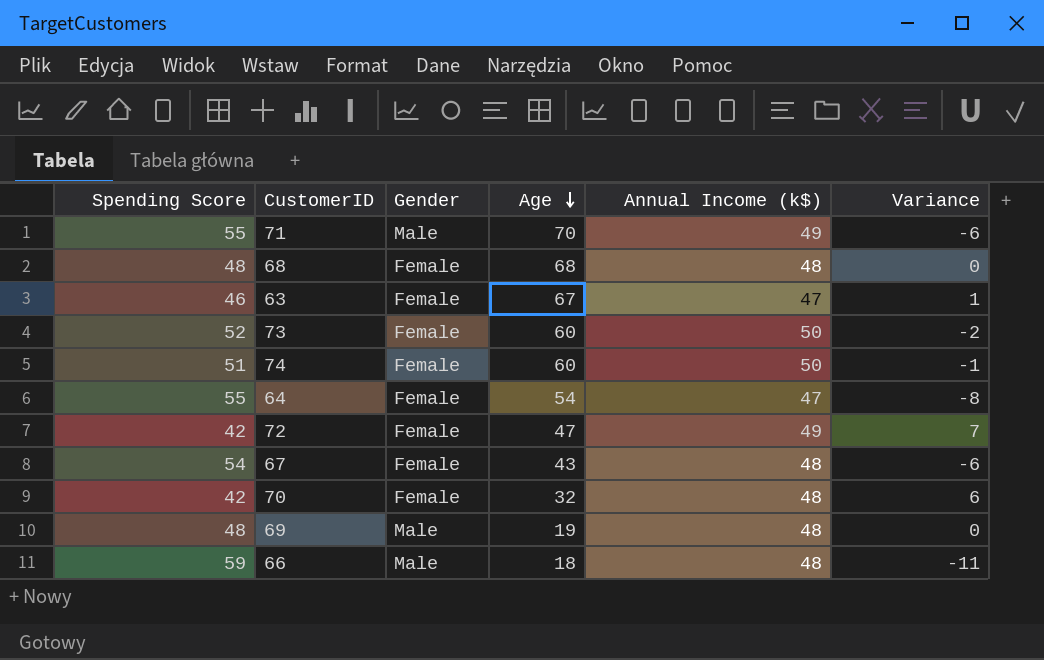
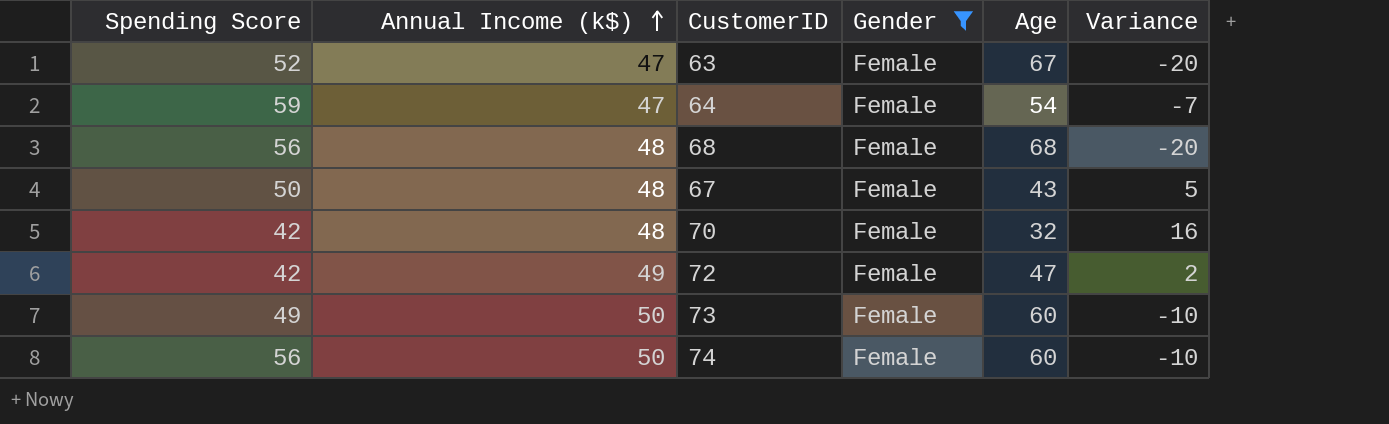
filter: none -> Gender = Female
row order: Age descending -> Annual Income (k$) ascending
column Annual Income (k$) | position: 5 -> 2
column Variance | formula: [Annual Income (k$)] - [Spending Score] -> [Annual Income (k$)] - [Age]
63 | Spending Score: 46 -> 52
64 | Spending Score: 55 -> 59
68 | Spending Score: 48 -> 56
67 | Spending Score: 54 -> 50
73 | Spending Score: 52 -> 49
74 | Spending Score: 51 -> 56

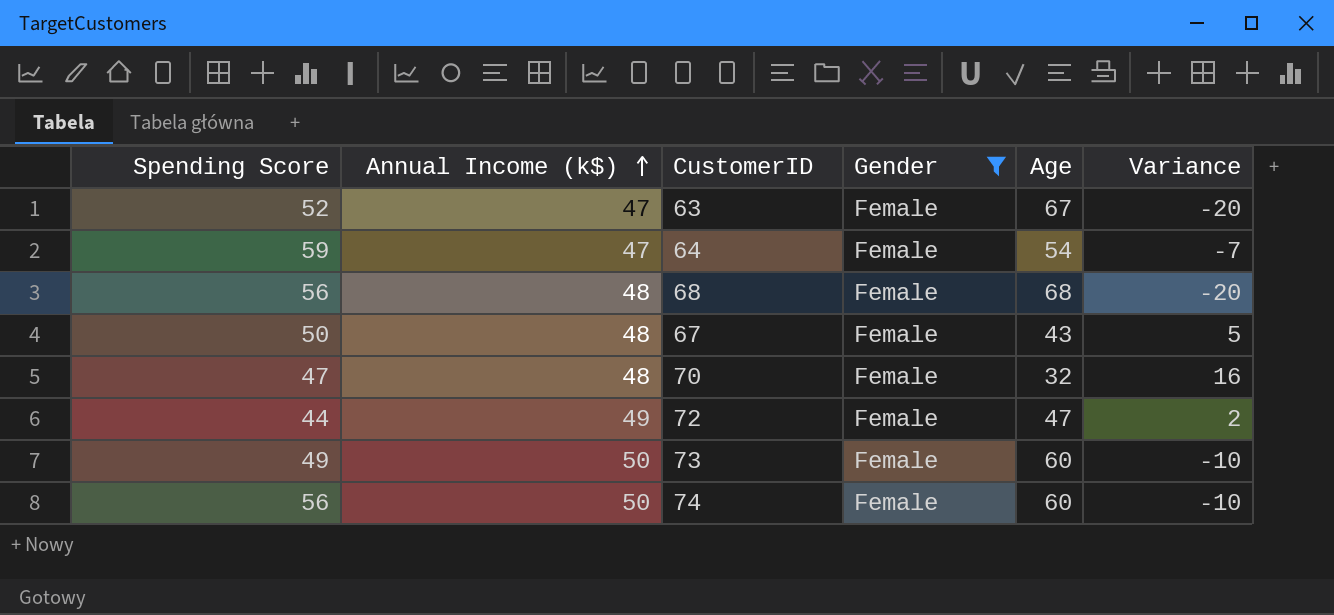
70 | Spending Score: 42 -> 47
72 | Spending Score: 42 -> 44

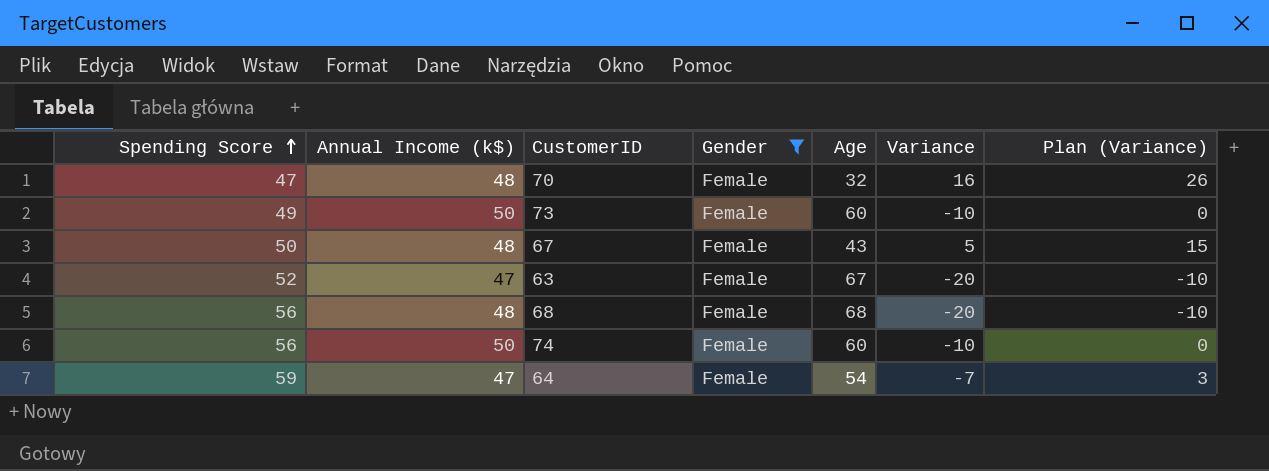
row order: Annual Income (k$) ascending -> Spending Score ascending
column Plan (Variance) | formula: none -> [Variance] + 10
row 72: 44 | 49 | Female | 47 | 2 -> none

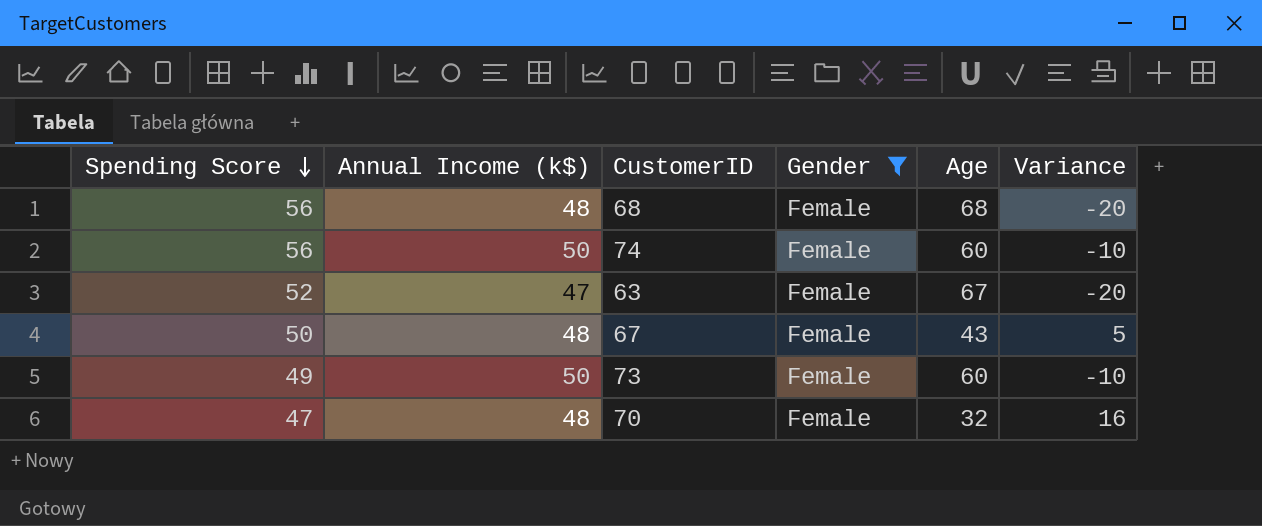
row order: Spending Score ascending -> Spending Score descending
column Plan (Variance) | formula: [Variance] + 10 -> none
row 64: 59 | 47 | Female | 54 | -7 | 3 -> none

